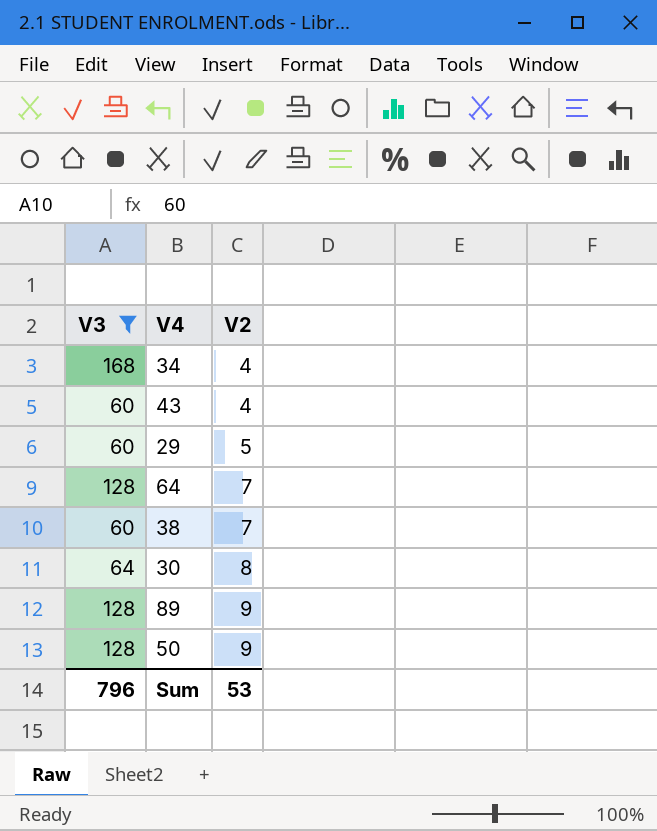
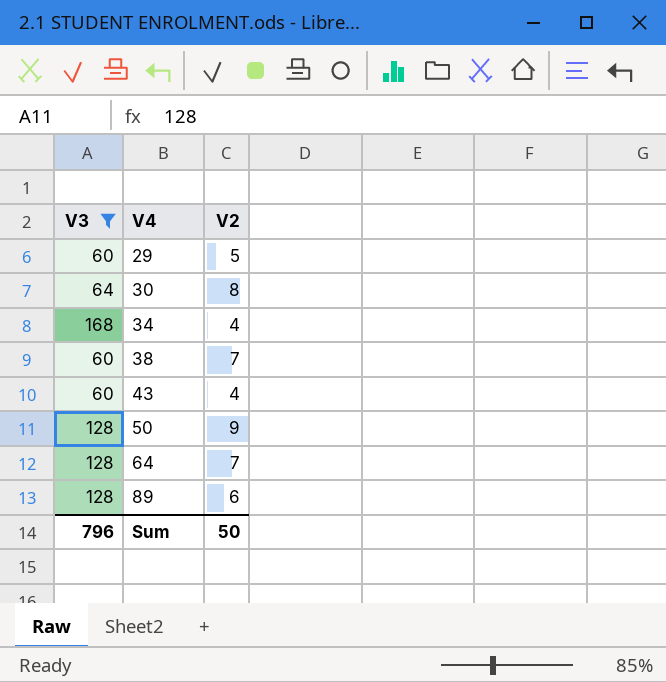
row order: V2 ascending -> V4 ascending
89 | V2: 9 -> 6
Sum | V2: 53 -> 50

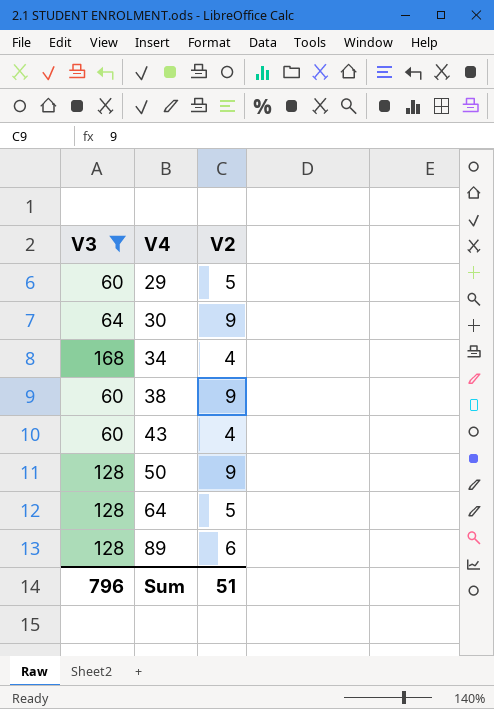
30 | V2: 8 -> 9
38 | V2: 7 -> 9
64 | V2: 7 -> 5
Sum | V2: 50 -> 51

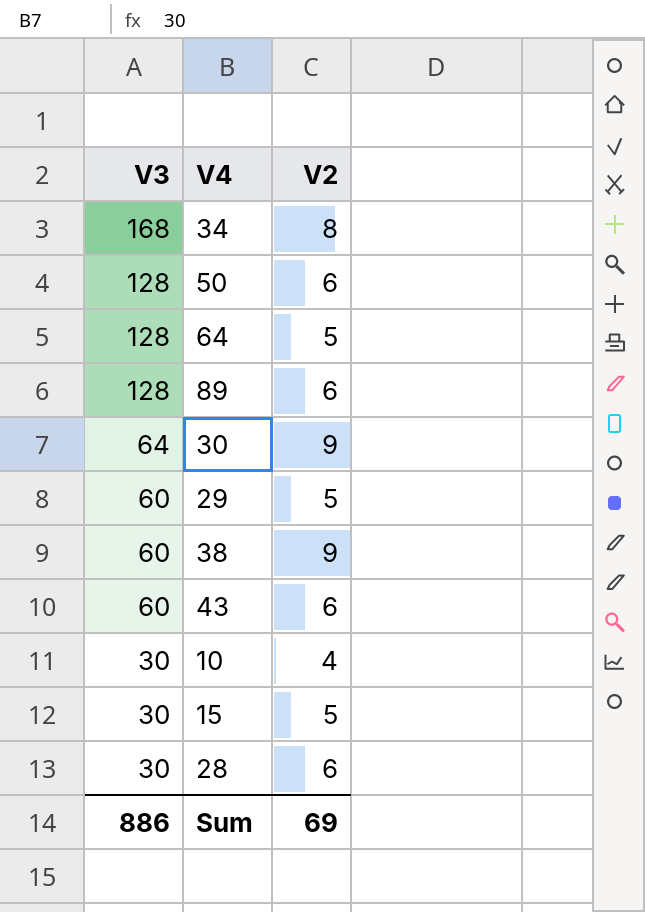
filter: V3 != 30 -> none
row order: V4 ascending -> V3 descending
34 | V2: 4 -> 8
50 | V2: 9 -> 6
43 | V2: 4 -> 6
Sum | V3: 796 -> 886
Sum | V2: 51 -> 69

